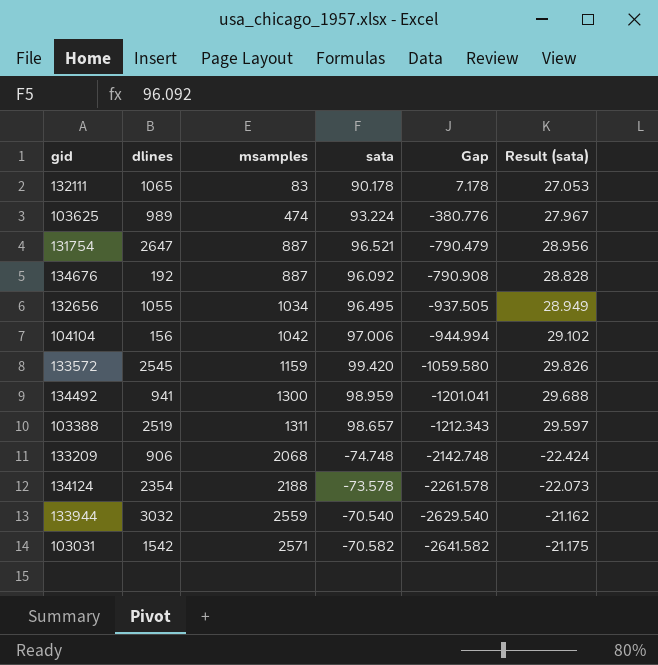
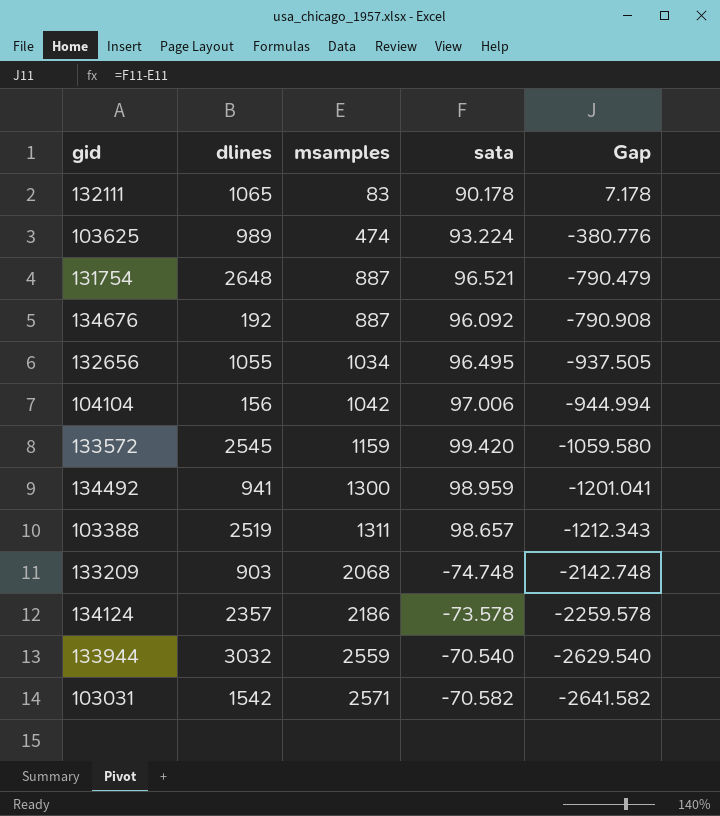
column Result (sata) | formula: [sata] * 0.3 -> none
131754 | dlines: 2647 -> 2648
133209 | dlines: 906 -> 903
134124 | dlines: 2354 -> 2357
134124 | msamples: 2188 -> 2186
134124 | Gap: -2261.578 -> -2259.578

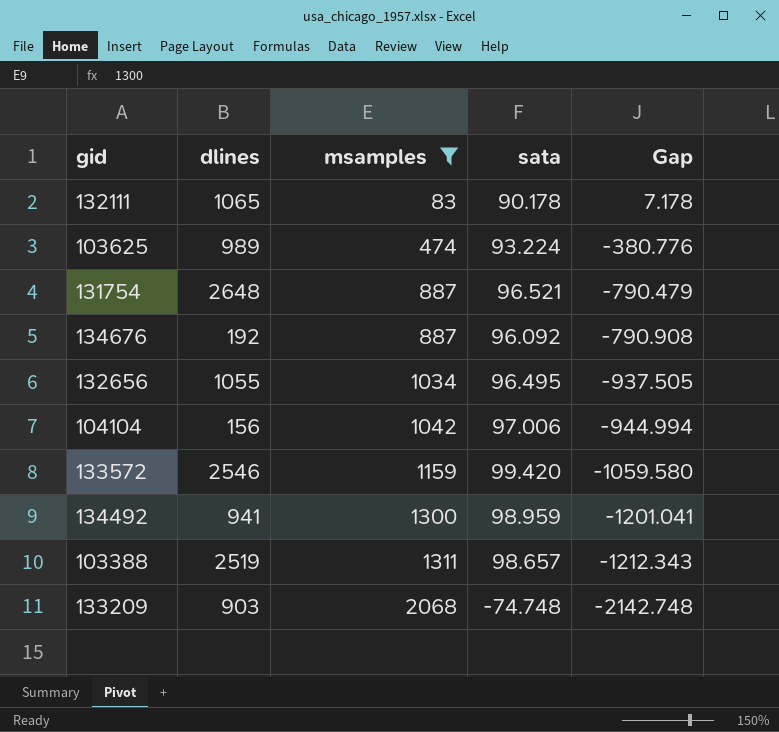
filter: none -> msamples <= 2068
133572 | dlines: 2545 -> 2546

